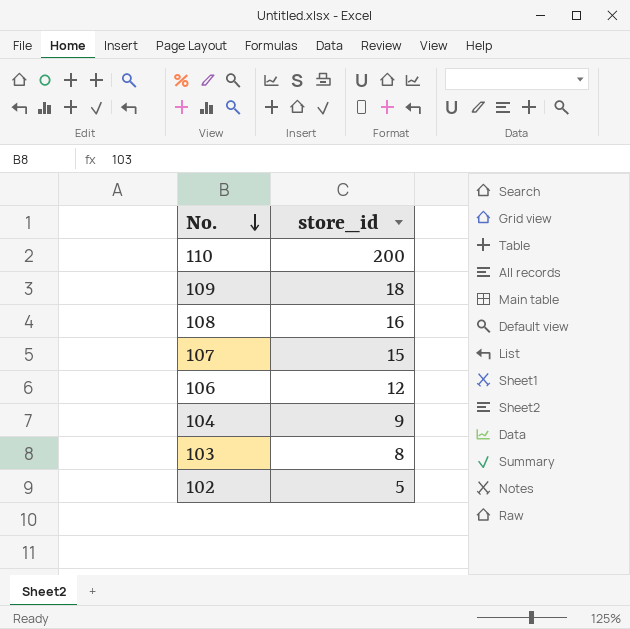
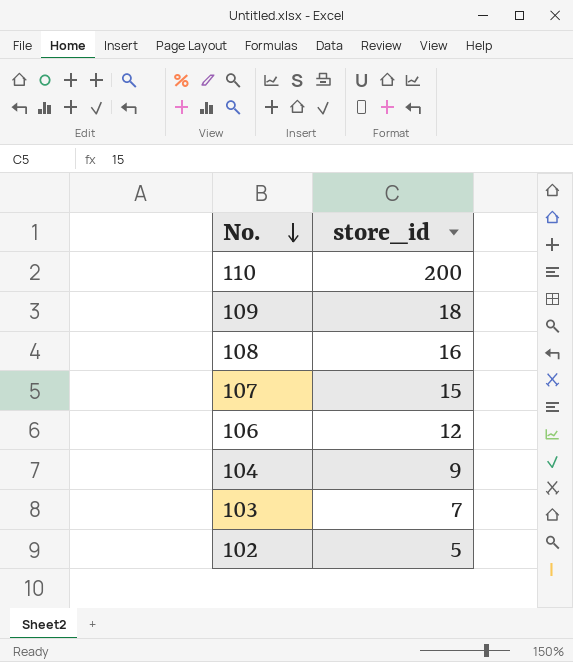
103 | store_id: 8 -> 7

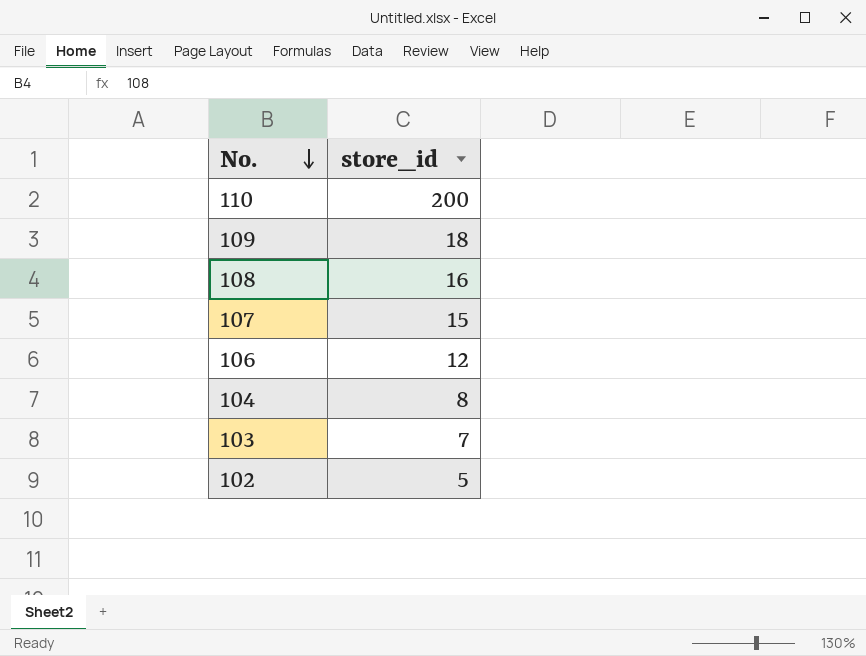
104 | store_id: 9 -> 8

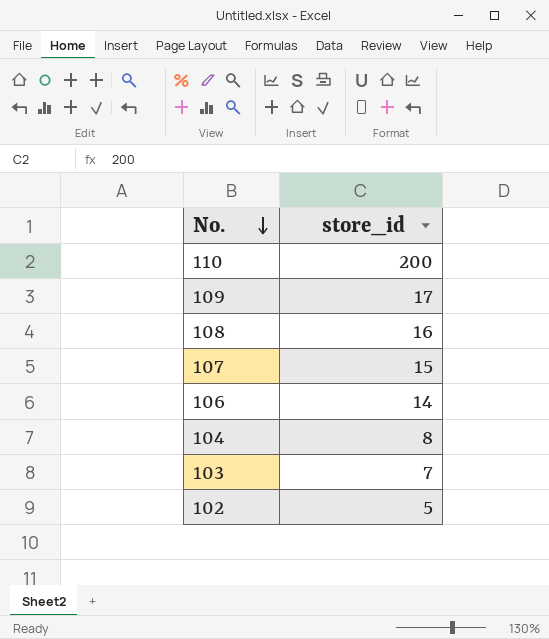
109 | store_id: 18 -> 17
106 | store_id: 12 -> 14

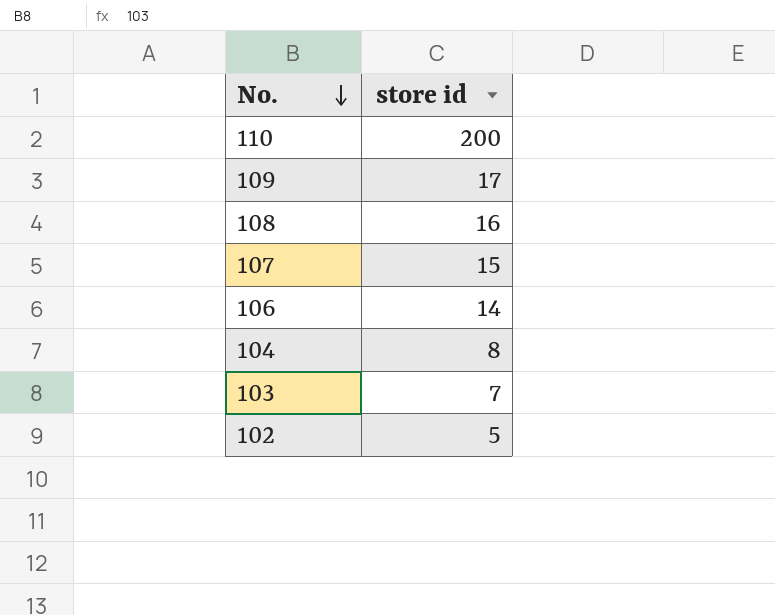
column name: store_id -> store id

